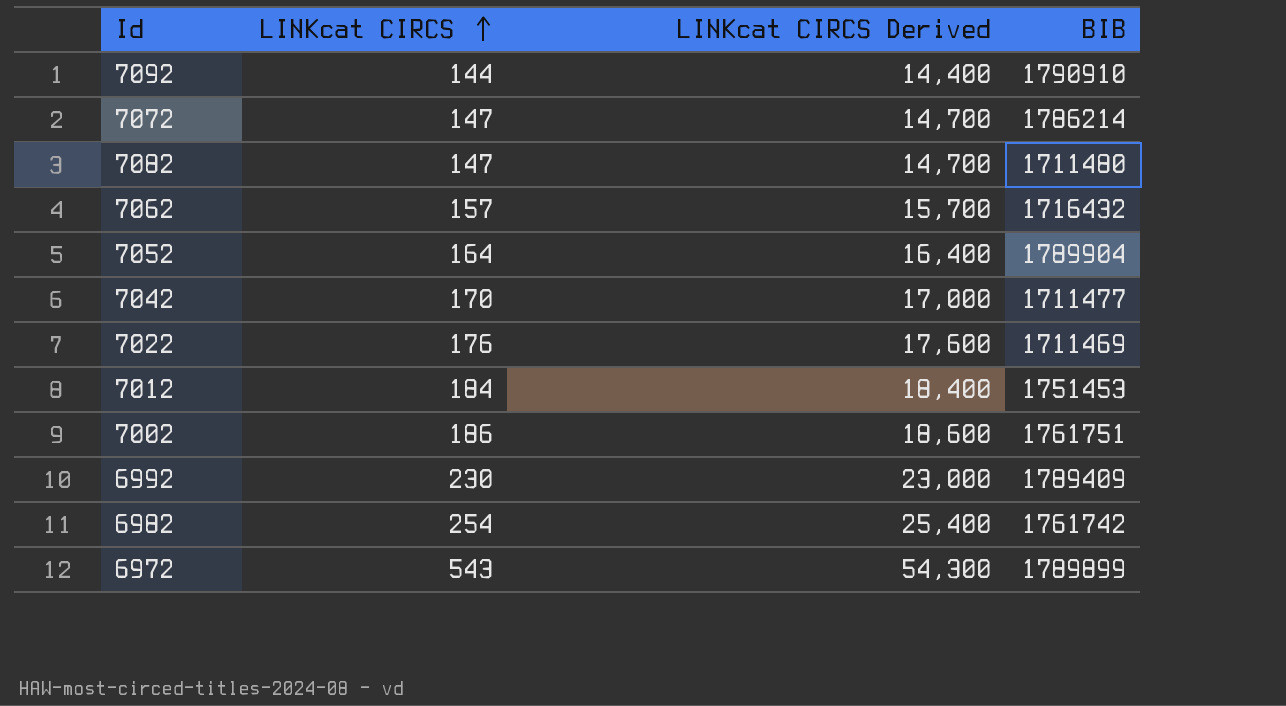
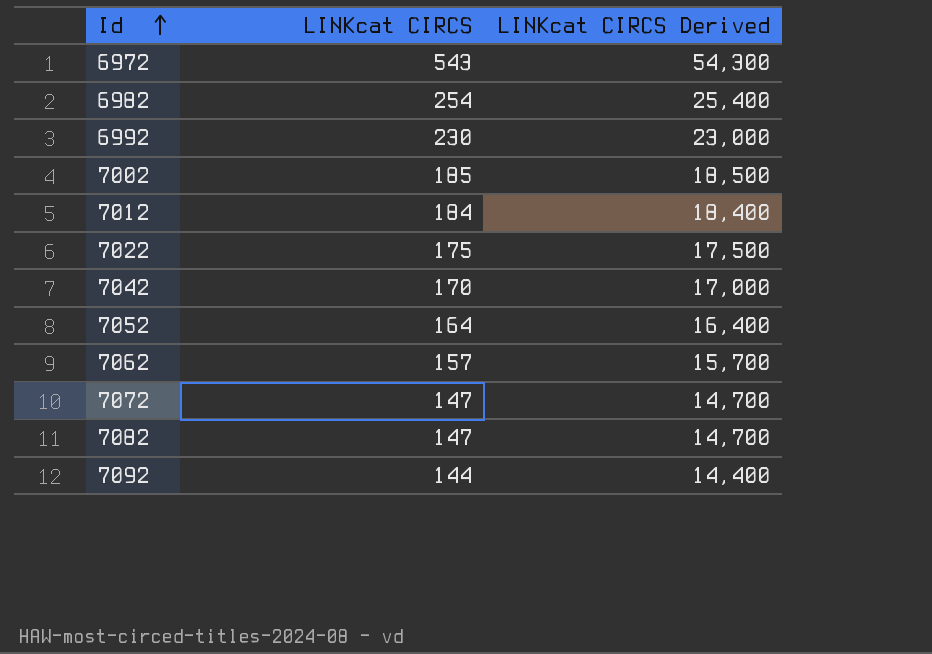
row order: LINKcat CIRCS ascending -> Id ascending
column BIB | position: 4 -> none
7002 | LINKcat CIRCS: 186 -> 185
7002 | LINKcat CIRCS Derived: 18,600 -> 18,500
7022 | LINKcat CIRCS: 176 -> 175
7022 | LINKcat CIRCS Derived: 17,600 -> 17,500

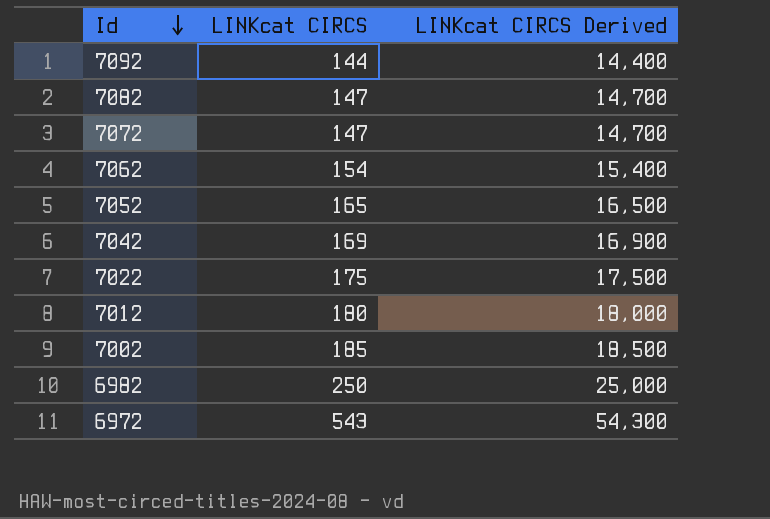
row order: Id ascending -> Id descending
row 6992: 230 | 23,000 -> none
7062 | LINKcat CIRCS: 157 -> 154
7062 | LINKcat CIRCS Derived: 15,700 -> 15,400
7052 | LINKcat CIRCS: 164 -> 165
7052 | LINKcat CIRCS Derived: 16,400 -> 16,500
7042 | LINKcat CIRCS: 170 -> 169
7042 | LINKcat CIRCS Derived: 17,000 -> 16,900
7012 | LINKcat CIRCS: 184 -> 180
7012 | LINKcat CIRCS Derived: 18,400 -> 18,000
6982 | LINKcat CIRCS: 254 -> 250
6982 | LINKcat CIRCS Derived: 25,400 -> 25,000

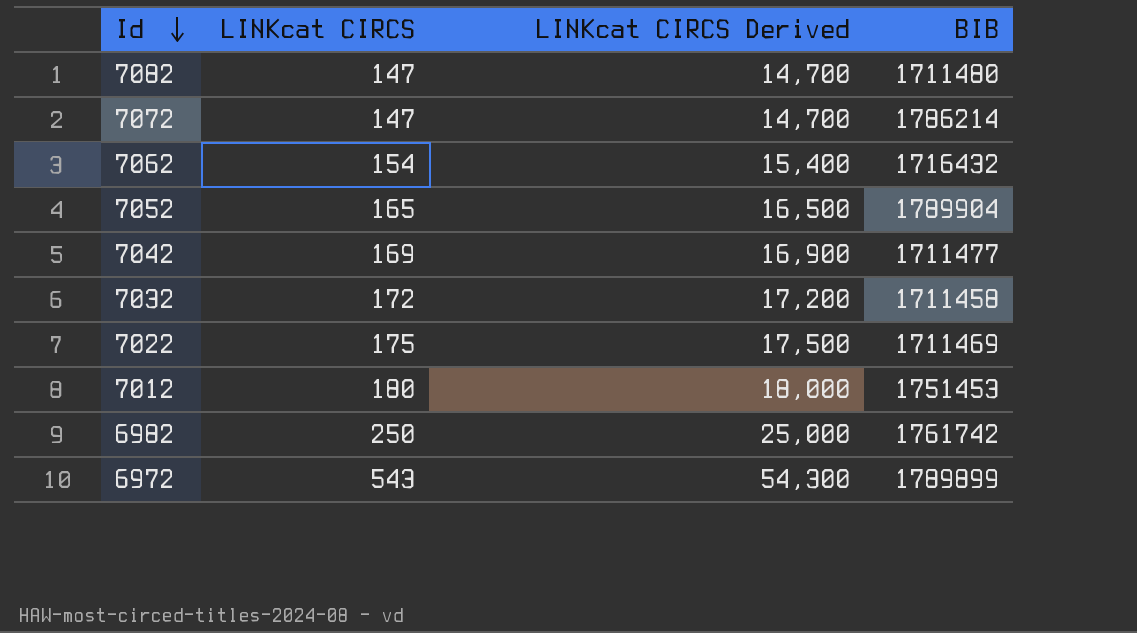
column BIB | position: none -> 4
row 7092: 144 | 14,400 -> none
row 7002: 185 | 18,500 -> none
row 7032: none -> 172 | 17,200 | 1711458

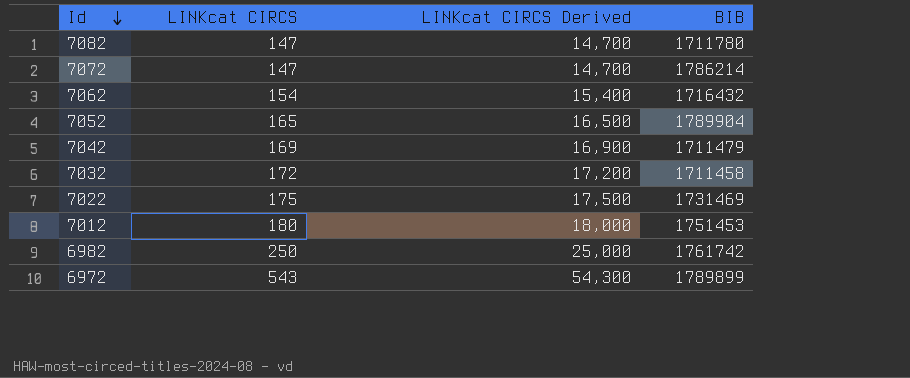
7082 | BIB: 1711480 -> 1711780
7042 | BIB: 1711477 -> 1711479
7022 | BIB: 1711469 -> 1731469

